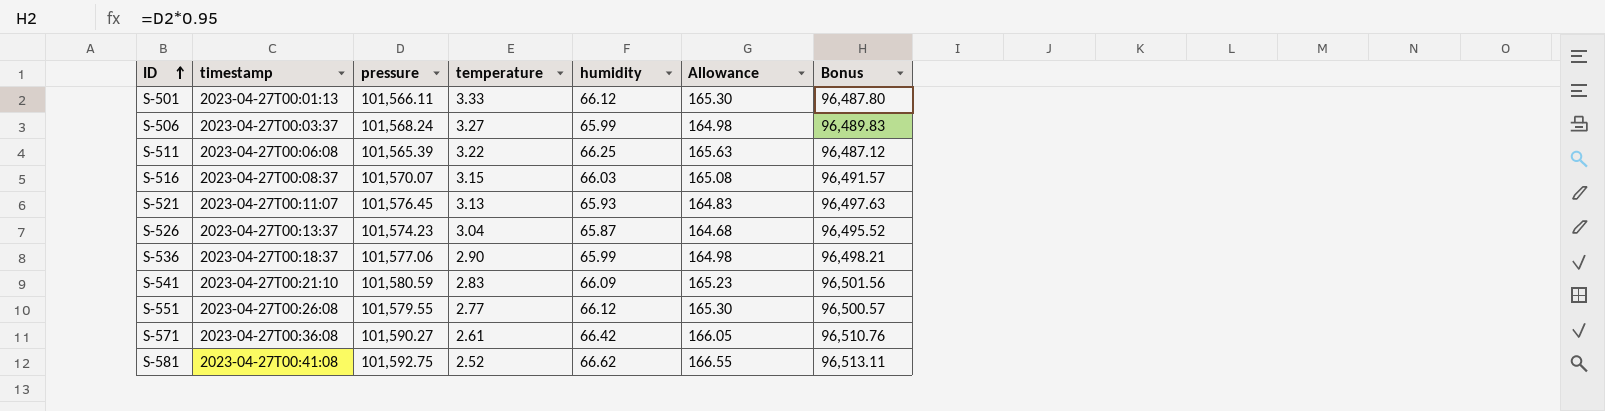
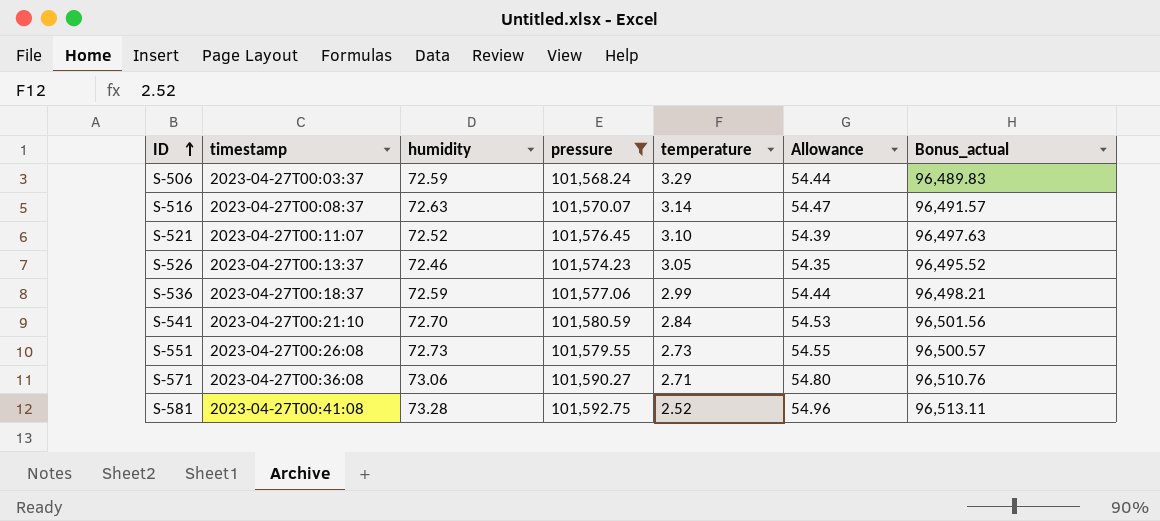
filter: none -> pressure >= 101,568.24
column humidity | position: 5 -> 3
column Allowance | formula: [humidity] * 2.5 -> [humidity] * 0.75
column name: Bonus -> Bonus_actual
S-506 | humidity: 65.99 -> 72.59
S-506 | temperature: 3.27 -> 3.29
S-516 | humidity: 66.03 -> 72.63
S-516 | temperature: 3.15 -> 3.14
S-521 | humidity: 65.93 -> 72.52
S-521 | temperature: 3.13 -> 3.10
S-526 | humidity: 65.87 -> 72.46
S-526 | temperature: 3.04 -> 3.05
S-536 | humidity: 65.99 -> 72.59
S-536 | temperature: 2.90 -> 2.99
S-541 | humidity: 66.09 -> 72.70
S-541 | temperature: 2.83 -> 2.84
S-551 | humidity: 66.12 -> 72.73
S-551 | temperature: 2.77 -> 2.73
S-571 | humidity: 66.42 -> 73.06
S-571 | temperature: 2.61 -> 2.71
S-581 | humidity: 66.62 -> 73.28

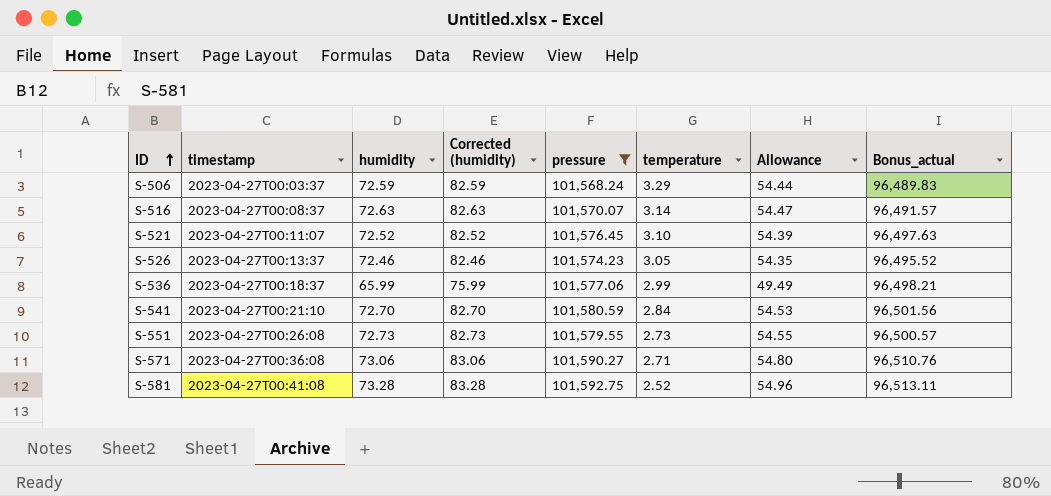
column Corrected (humidity) | formula: none -> [humidity] + 10
S-536 | humidity: 72.59 -> 65.99
S-536 | Allowance: 54.44 -> 49.49

